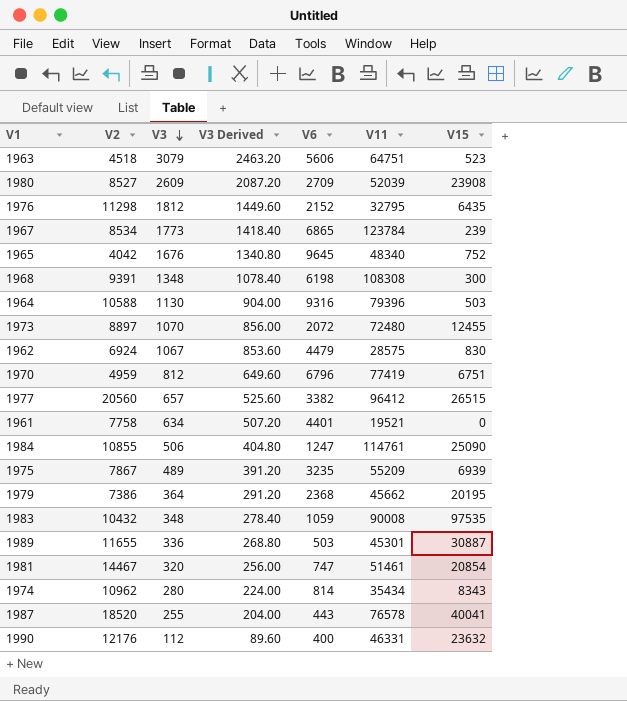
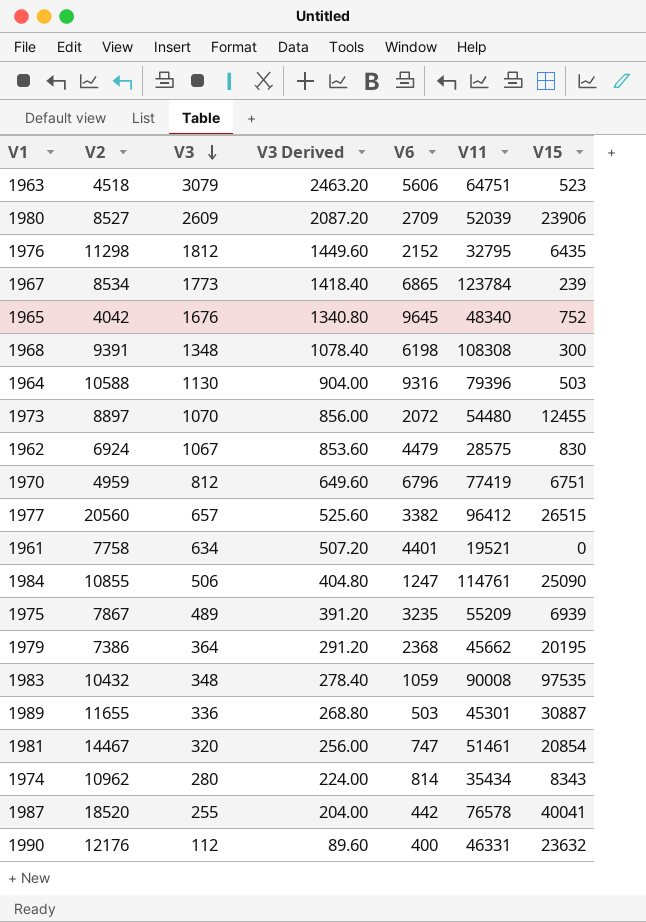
1980 | V15: 23908 -> 23906
1973 | V11: 72480 -> 54480
1987 | V6: 443 -> 442

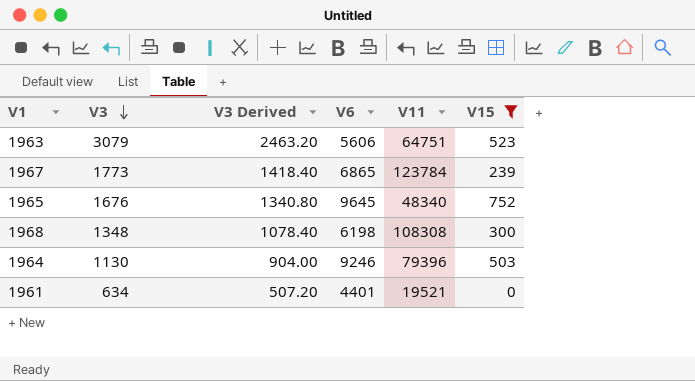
filter: none -> V15 <= 752
column V2 | position: 2 -> none
1964 | V6: 9316 -> 9246

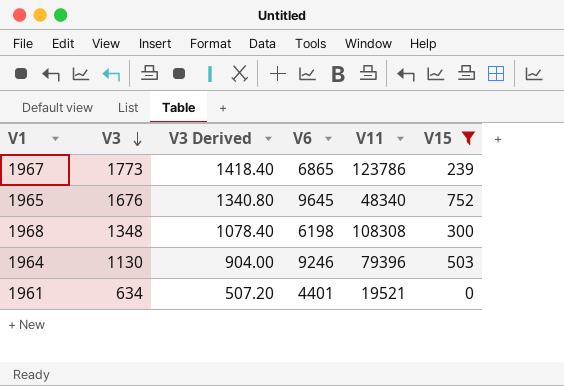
row 1963: 3079 | 2463.20 | 5606 | 64751 | 523 -> none
1967 | V11: 123784 -> 123786

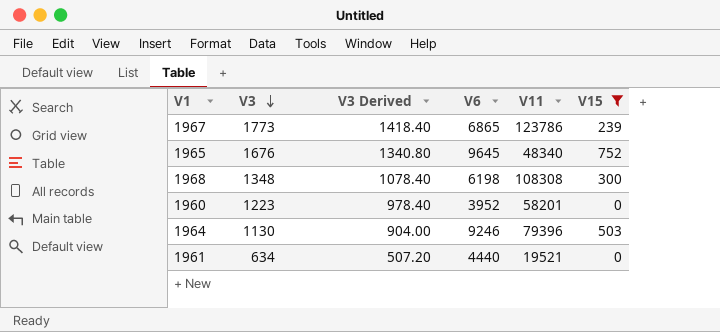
row 1960: none -> 1223 | 978.40 | 3952 | 58201 | 0
1961 | V6: 4401 -> 4440

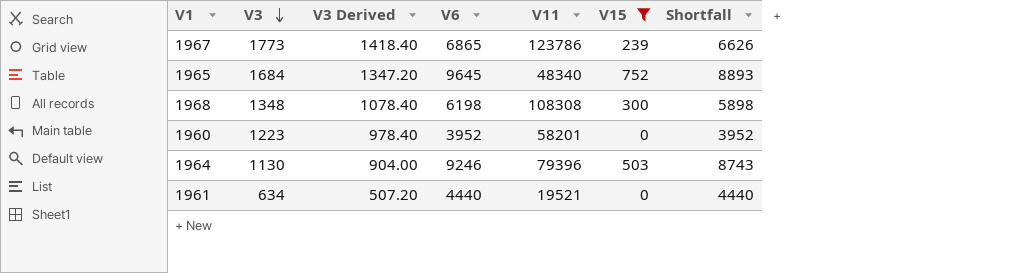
column Shortfall | formula: none -> [V6] - [V15]
1965 | V3: 1676 -> 1684
1965 | V3 Derived: 1340.80 -> 1347.20

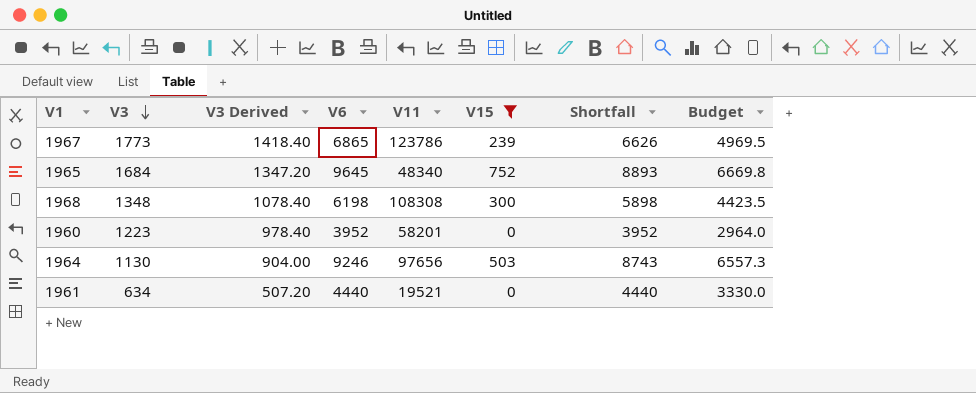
column Budget | formula: none -> [Shortfall] * 0.75
1964 | V11: 79396 -> 97656

